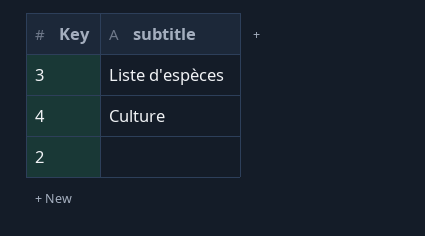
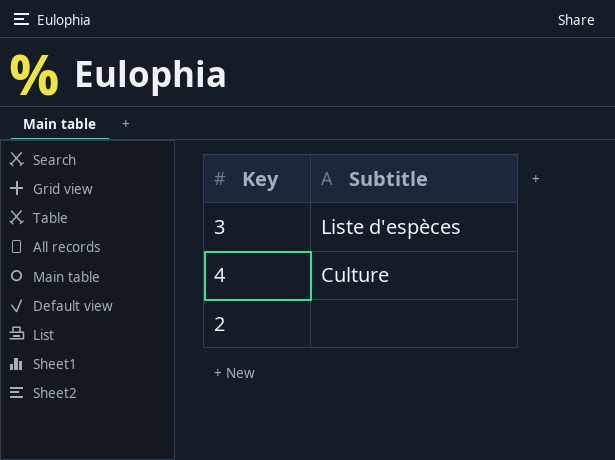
column name: subtitle -> Subtitle

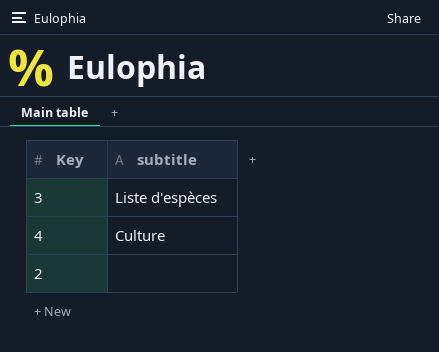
column name: Subtitle -> subtitle

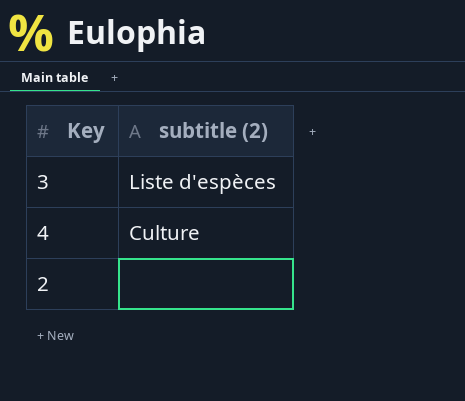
column name: subtitle -> subtitle (2)

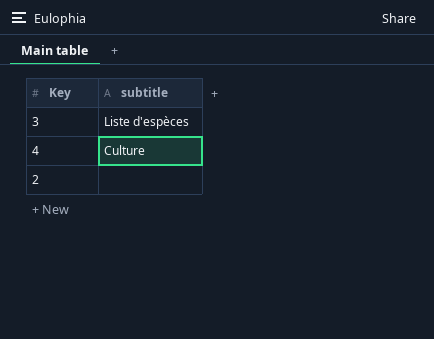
column name: subtitle (2) -> subtitle

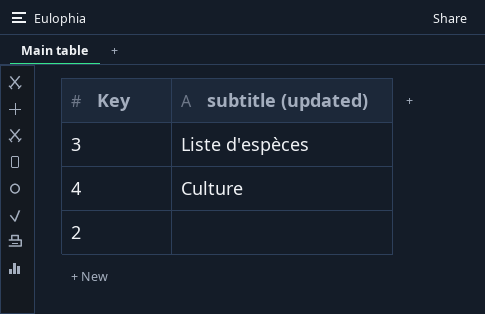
column name: subtitle -> subtitle (updated)

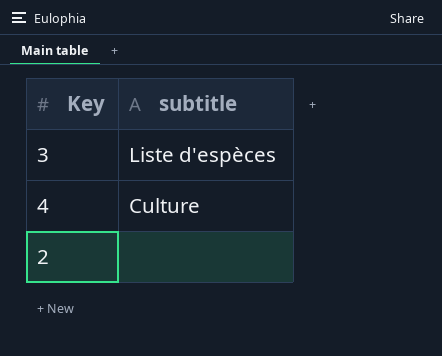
column name: subtitle (updated) -> subtitle

